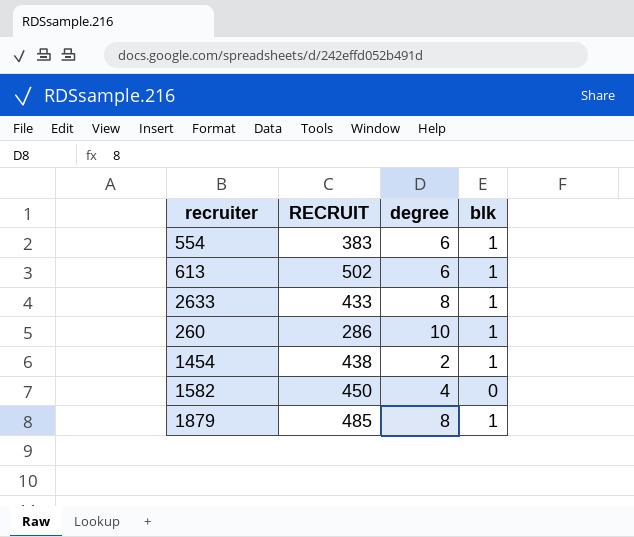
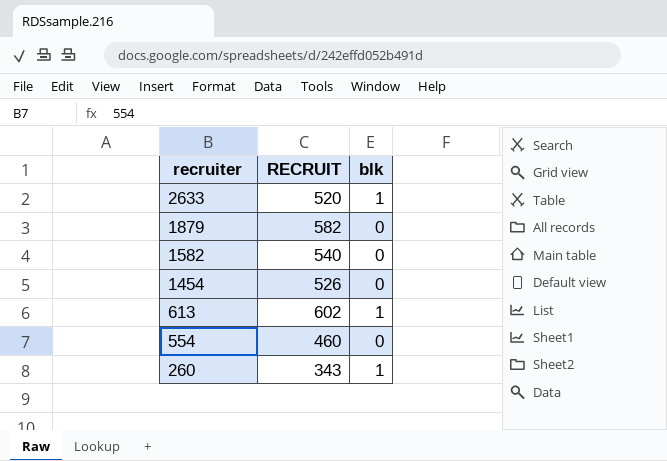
row order: none -> recruiter descending
column degree | position: 3 -> none
2633 | RECRUIT: 433 -> 520
1879 | RECRUIT: 485 -> 582
1879 | blk: 1 -> 0
1582 | RECRUIT: 450 -> 540
1454 | RECRUIT: 438 -> 526
1454 | blk: 1 -> 0
613 | RECRUIT: 502 -> 602
554 | RECRUIT: 383 -> 460
554 | blk: 1 -> 0
260 | RECRUIT: 286 -> 343

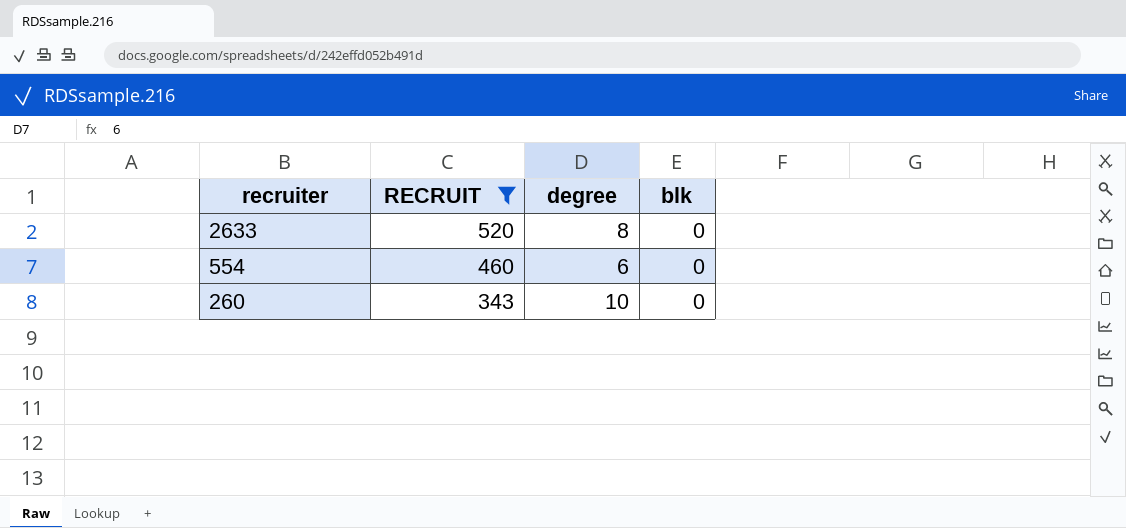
filter: none -> RECRUIT <= 520
column degree | position: none -> 3
2633 | blk: 1 -> 0
260 | blk: 1 -> 0

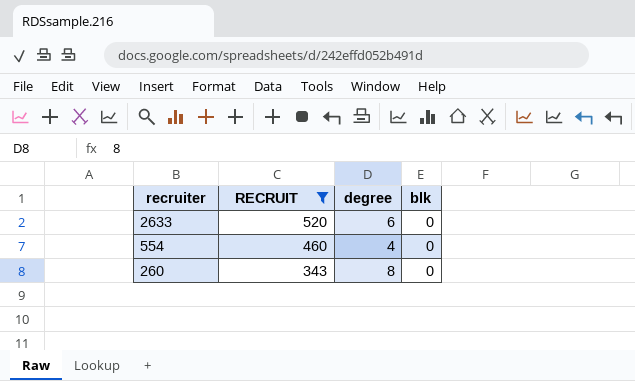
2633 | degree: 8 -> 6
554 | degree: 6 -> 4
260 | degree: 10 -> 8

